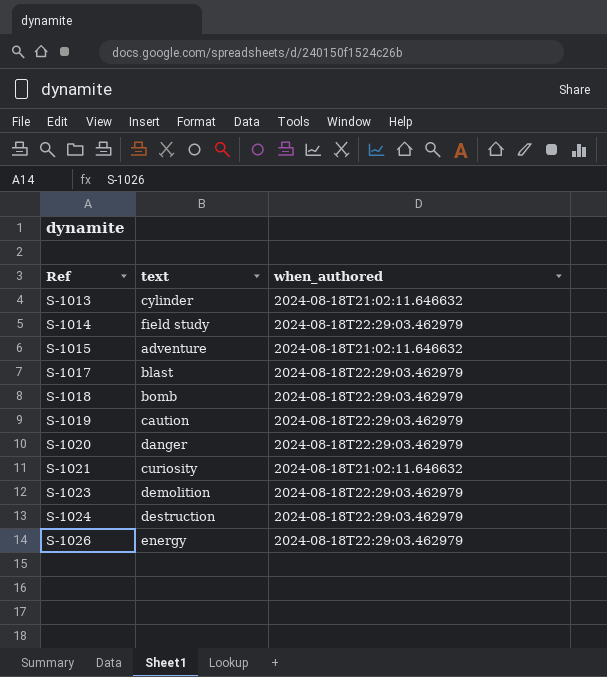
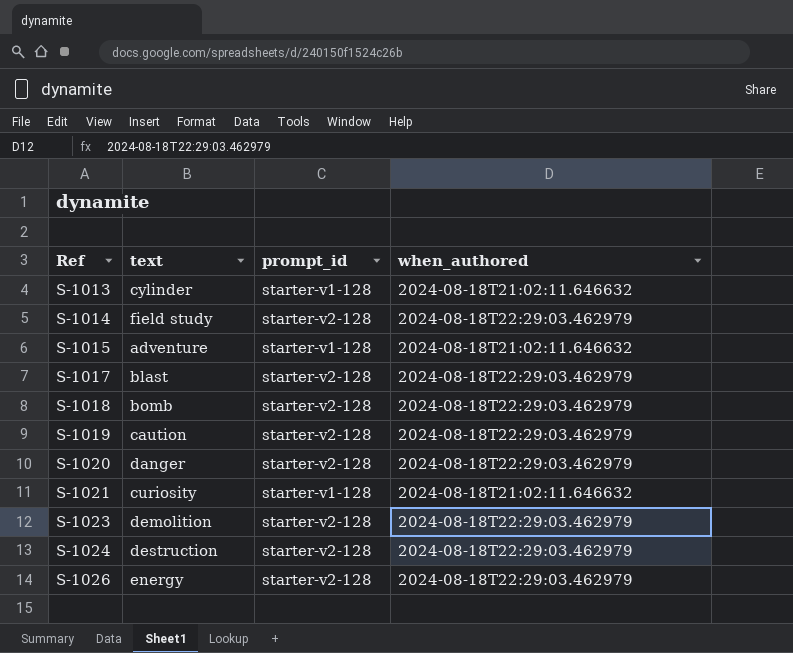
column prompt_id | position: none -> 3

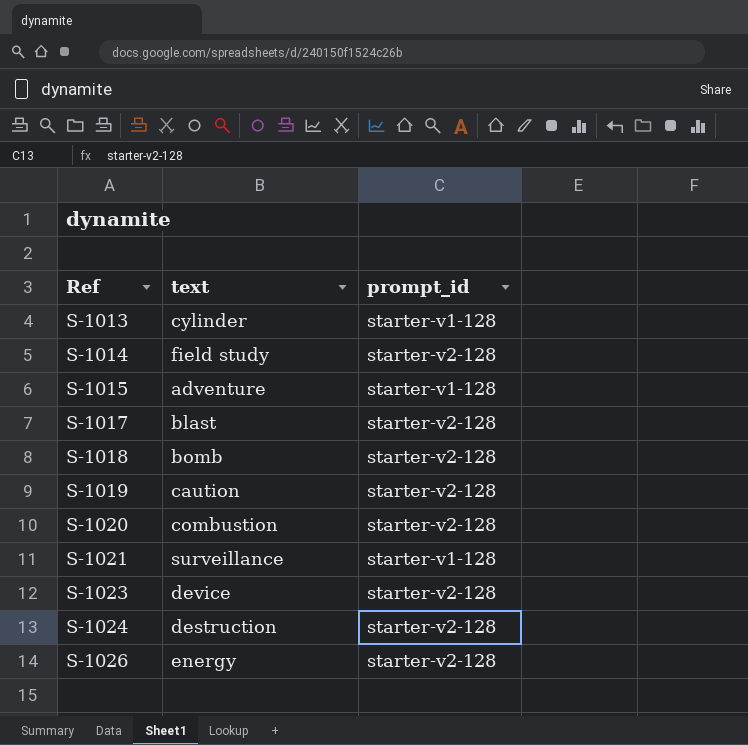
column when_authored | position: 4 -> none
S-1020 | text: danger -> combustion
S-1021 | text: curiosity -> surveillance
S-1023 | text: demolition -> device

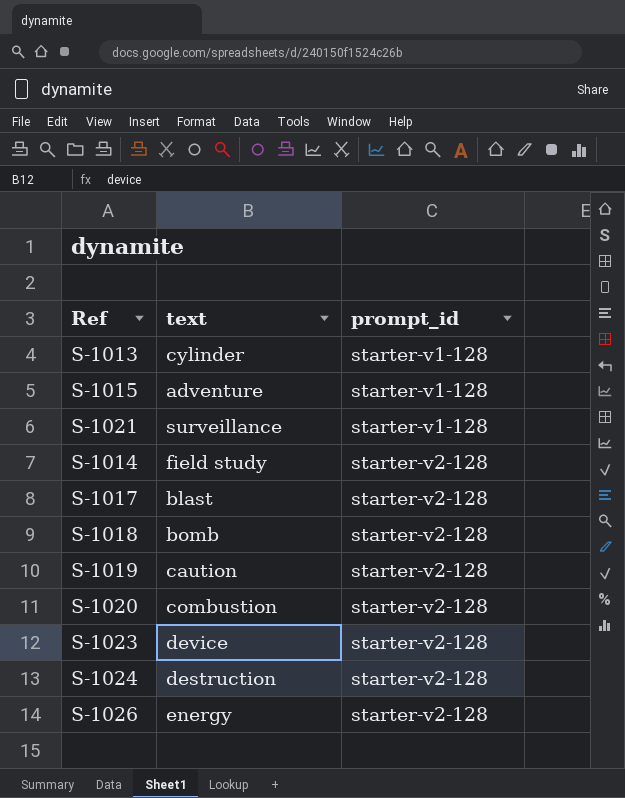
row order: Ref ascending -> prompt_id ascending

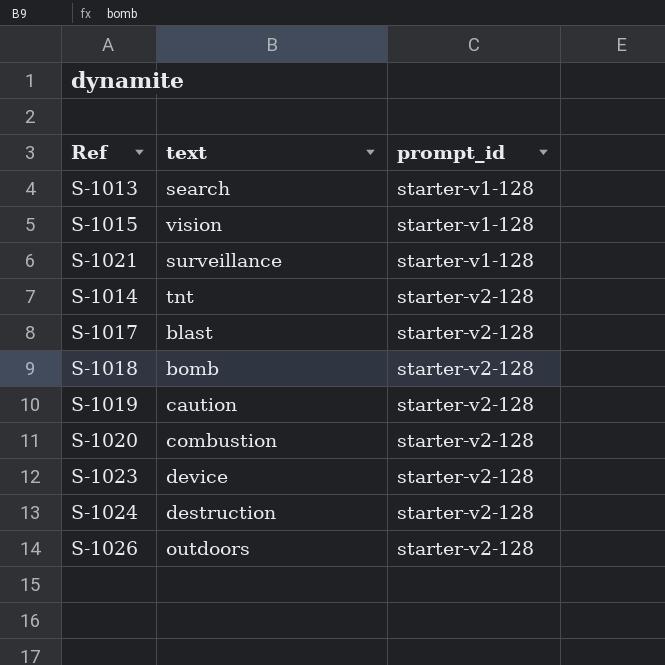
S-1013 | text: cylinder -> search
S-1015 | text: adventure -> vision
S-1014 | text: field study -> tnt
S-1026 | text: energy -> outdoors

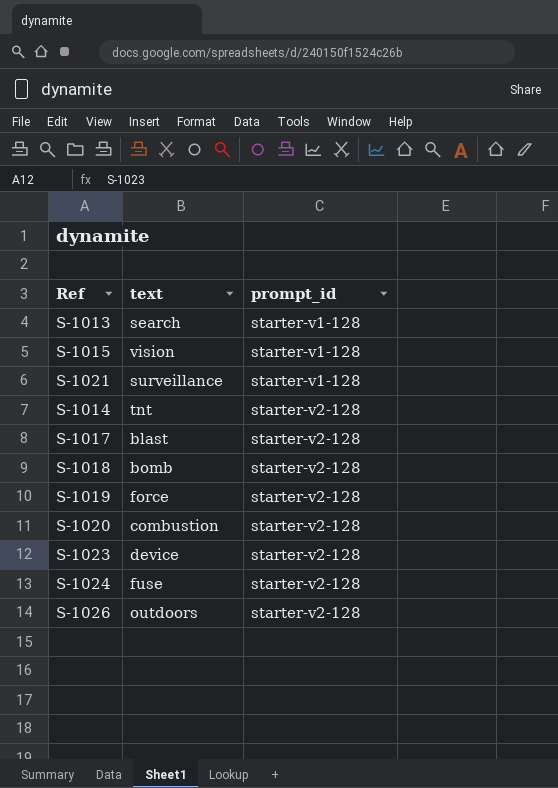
S-1019 | text: caution -> force
S-1024 | text: destruction -> fuse

